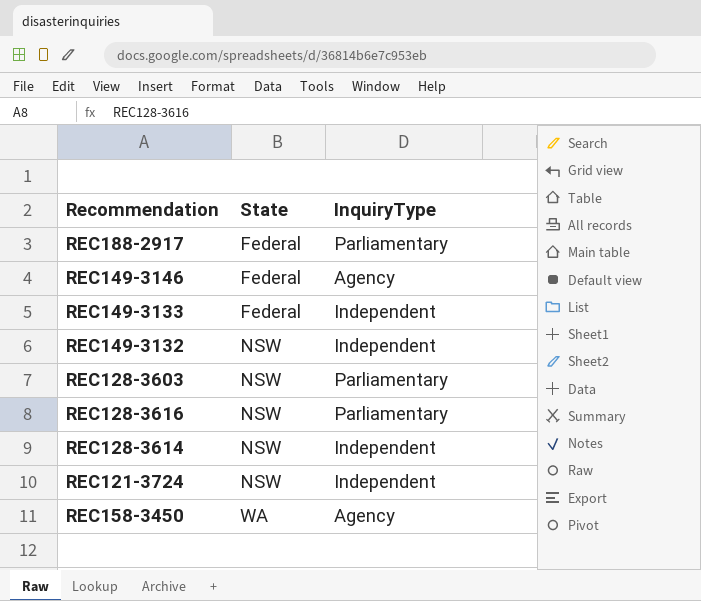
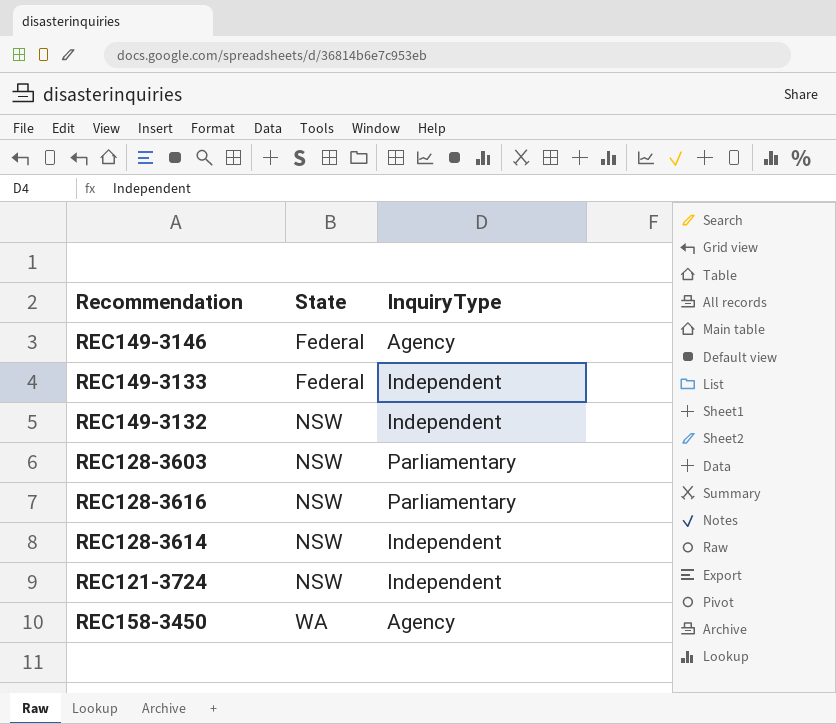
row REC188-2917: Federal | Parliamentary -> none

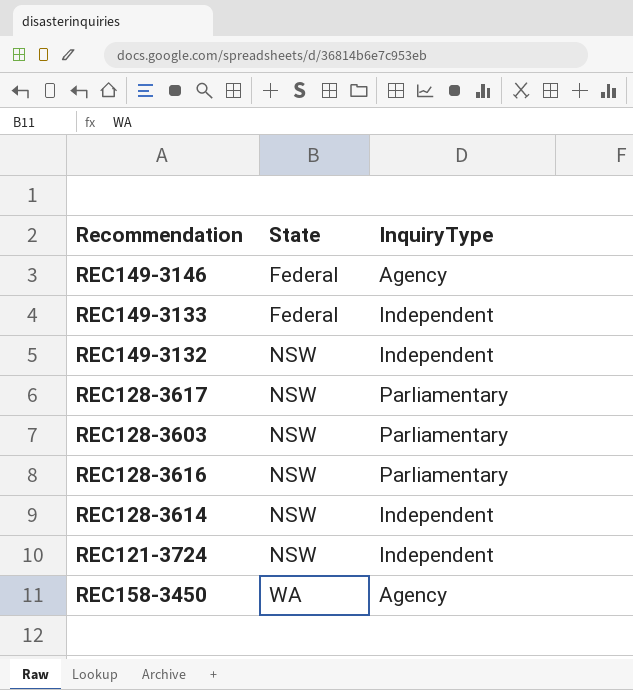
row REC128-3617: none -> NSW | Parliamentary

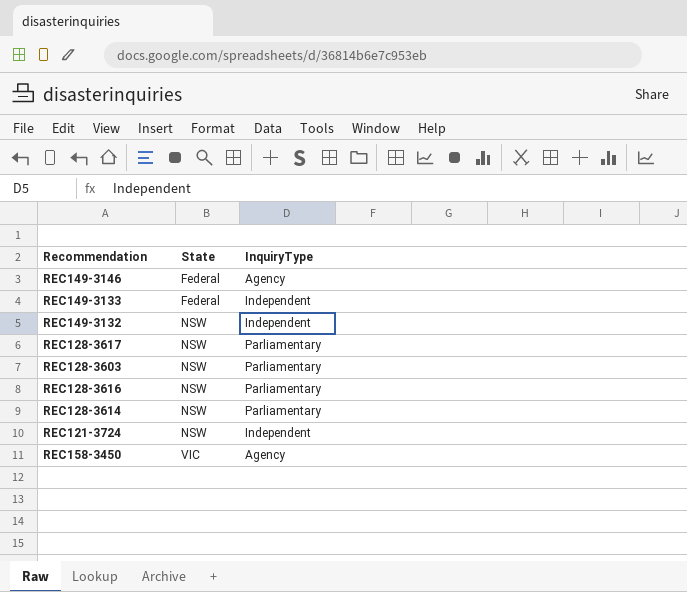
REC128-3614 | InquiryType: Independent -> Parliamentary
REC158-3450 | State: WA -> VIC

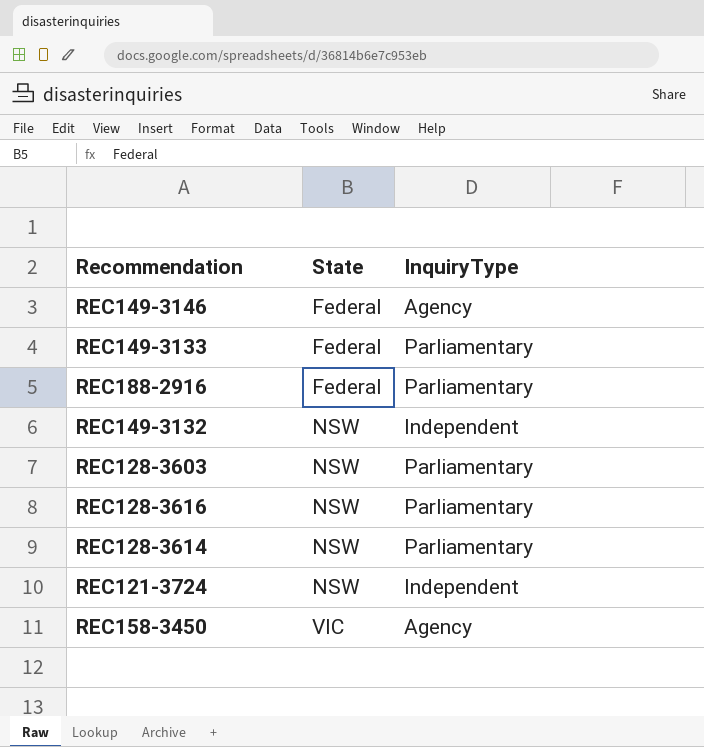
row REC128-3617: NSW | Parliamentary -> none
REC149-3133 | InquiryType: Independent -> Parliamentary
row REC188-2916: none -> Federal | Parliamentary

